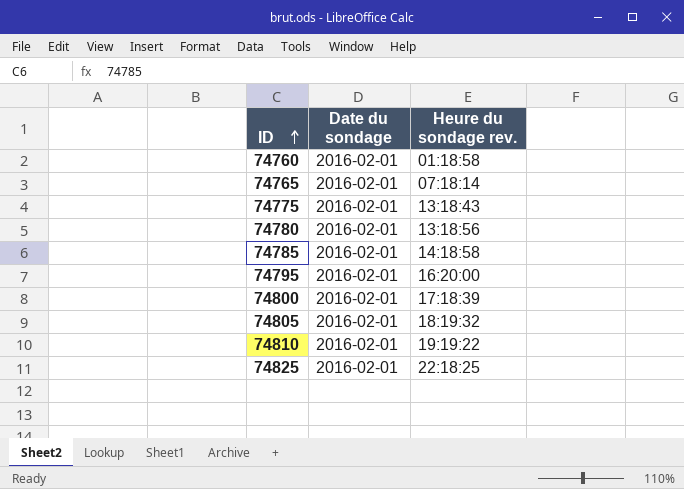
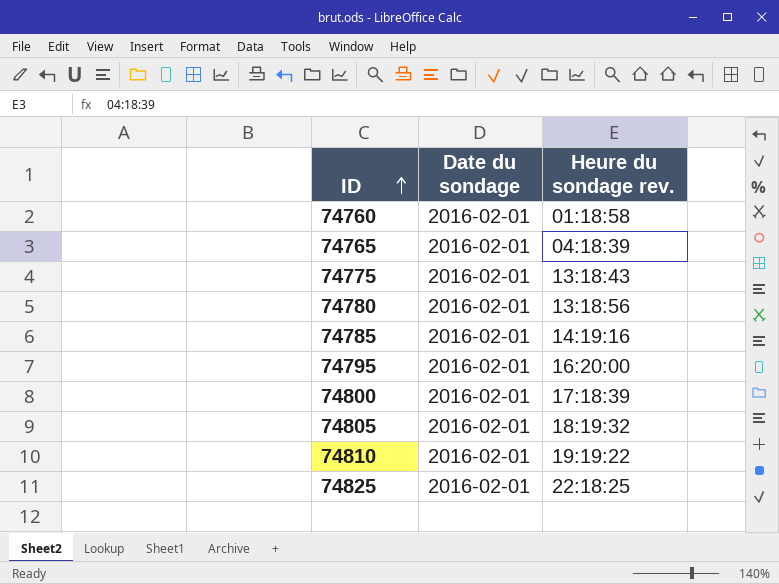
74765 | Heure du sondage rev.: 07:18:14 -> 04:18:39
74785 | Heure du sondage rev.: 14:18:58 -> 14:19:16

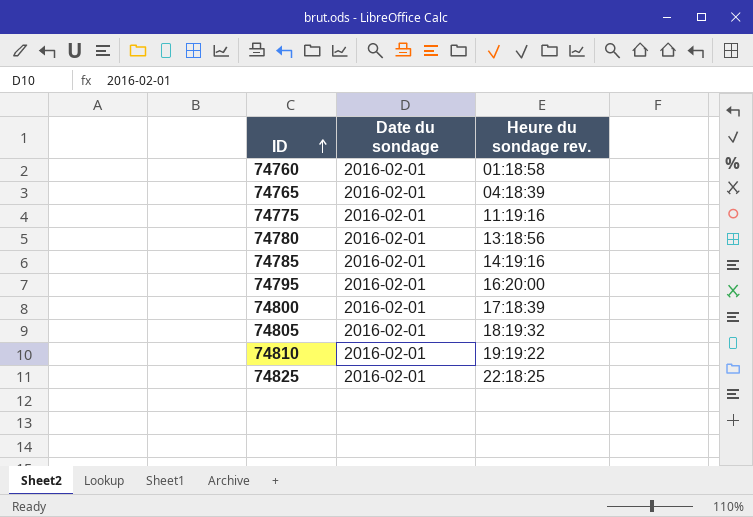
74775 | Heure du sondage rev.: 13:18:43 -> 11:19:16

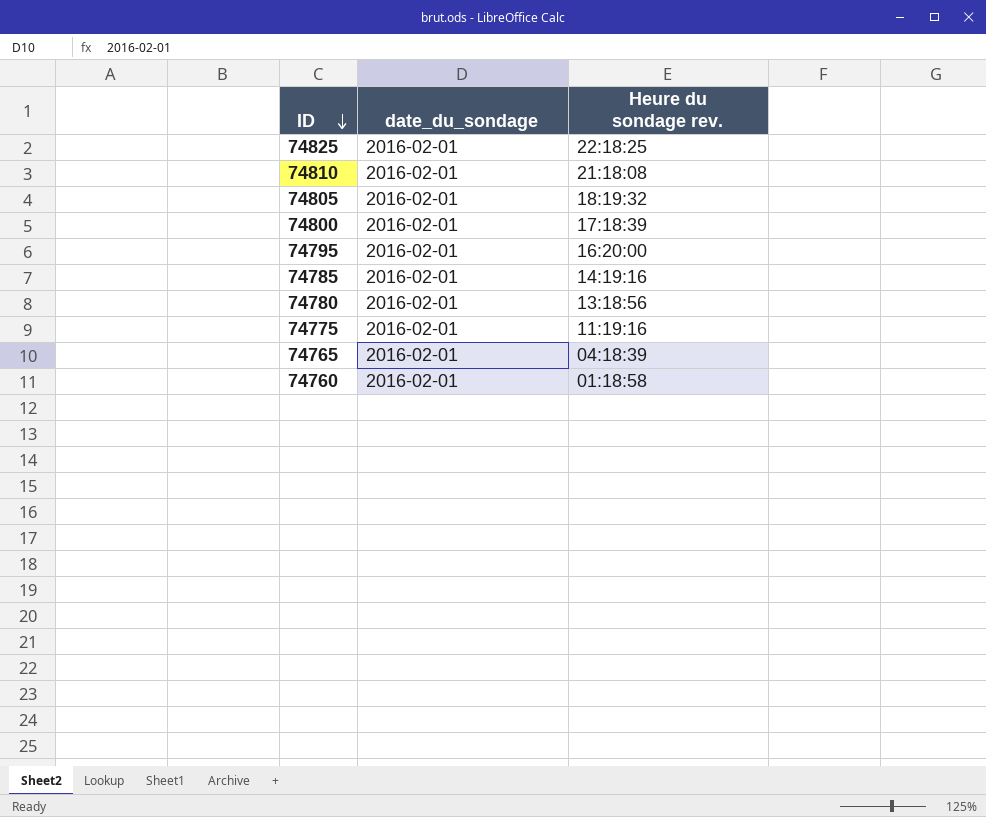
row order: ID ascending -> ID descending
column name: Date du sondage -> date_du_sondage
74810 | Heure du sondage rev.: 19:19:22 -> 21:18:08

